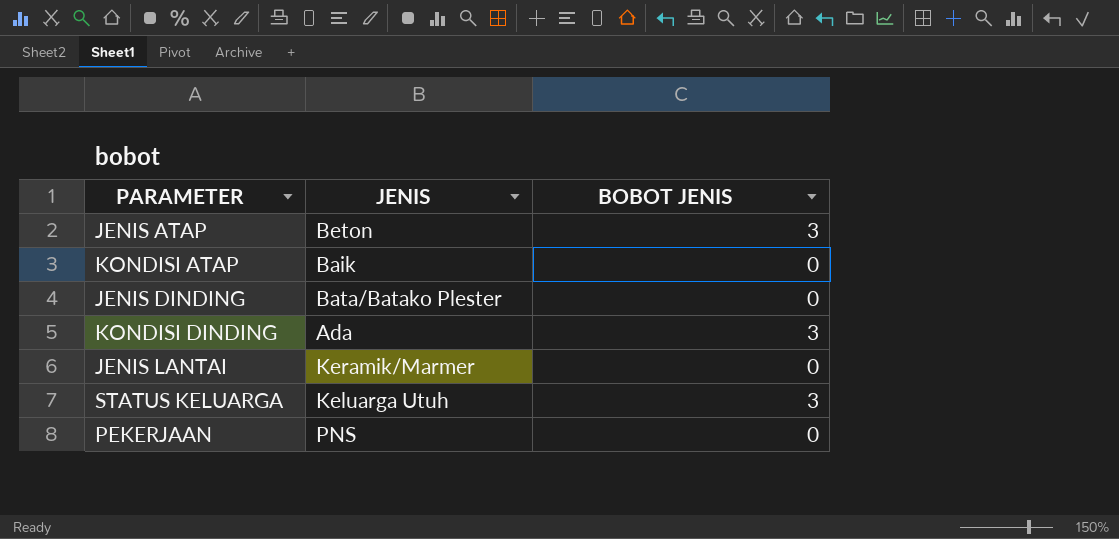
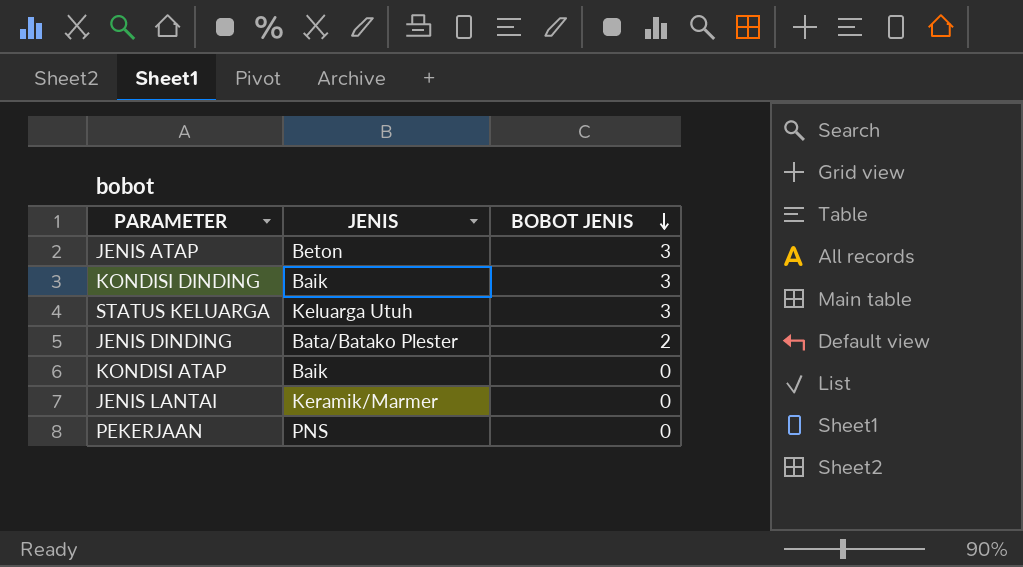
row order: none -> BOBOT JENIS descending
KONDISI DINDING | JENIS: Ada -> Baik
JENIS DINDING | BOBOT JENIS: 0 -> 2

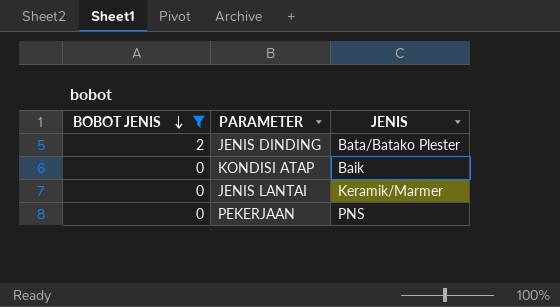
filter: none -> BOBOT JENIS != 3
column BOBOT JENIS | position: 3 -> 1

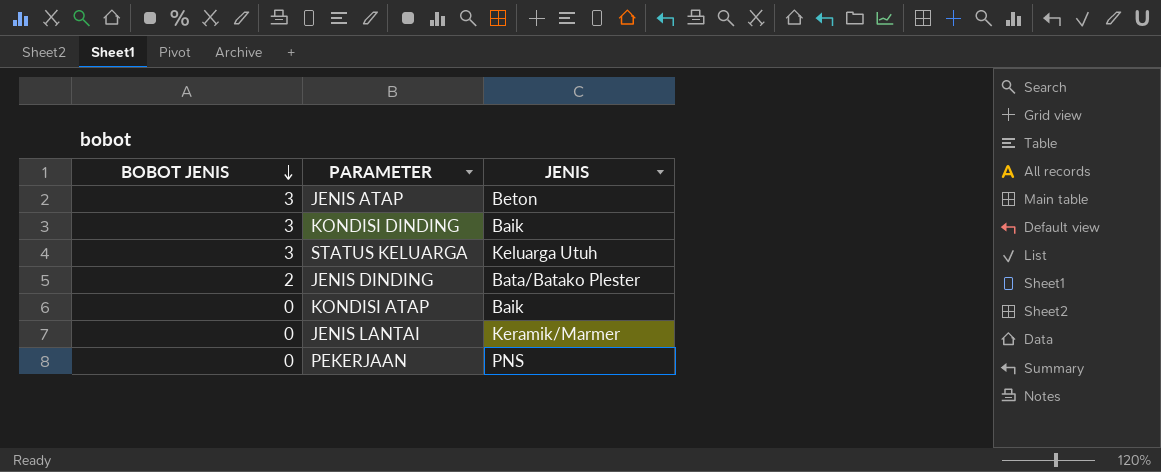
filter: BOBOT JENIS != 3 -> none

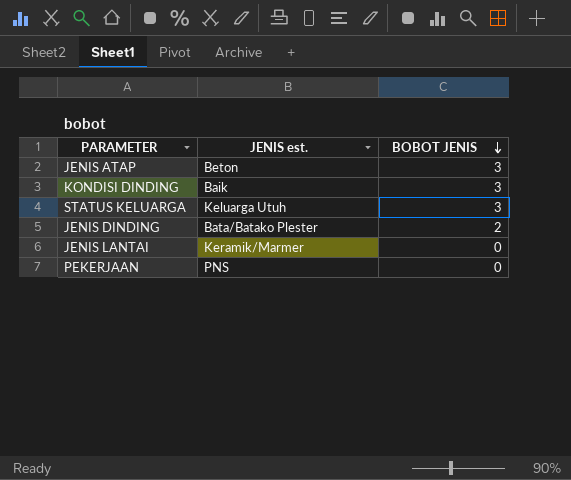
column name: JENIS -> JENIS est.
column BOBOT JENIS | position: 1 -> 3
row KONDISI ATAP: 0 | Baik -> none

